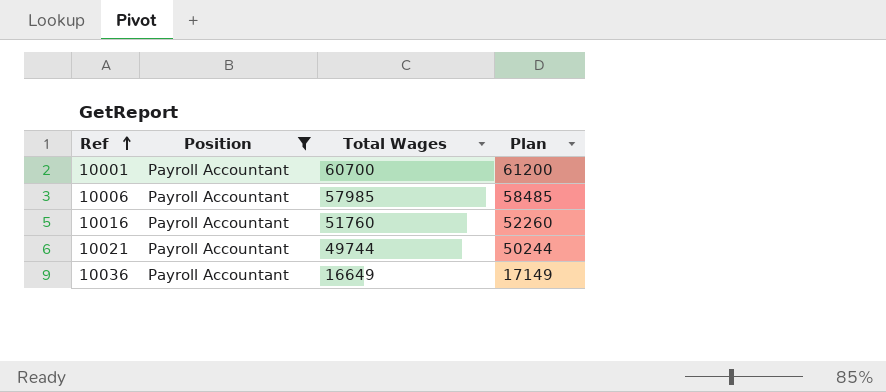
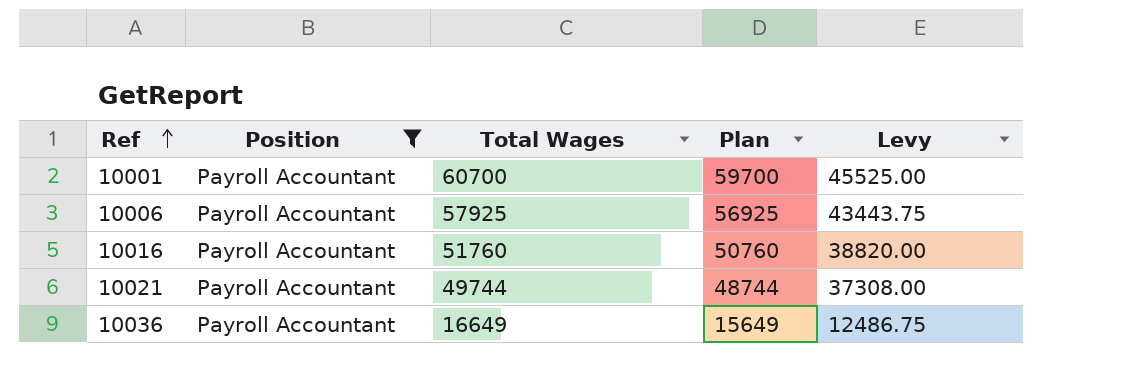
column Plan | formula: [Total Wages] + 500 -> [Total Wages] - 1000
column Levy | formula: none -> [Total Wages] * 0.75
10006 | Total Wages: 57985 -> 57925

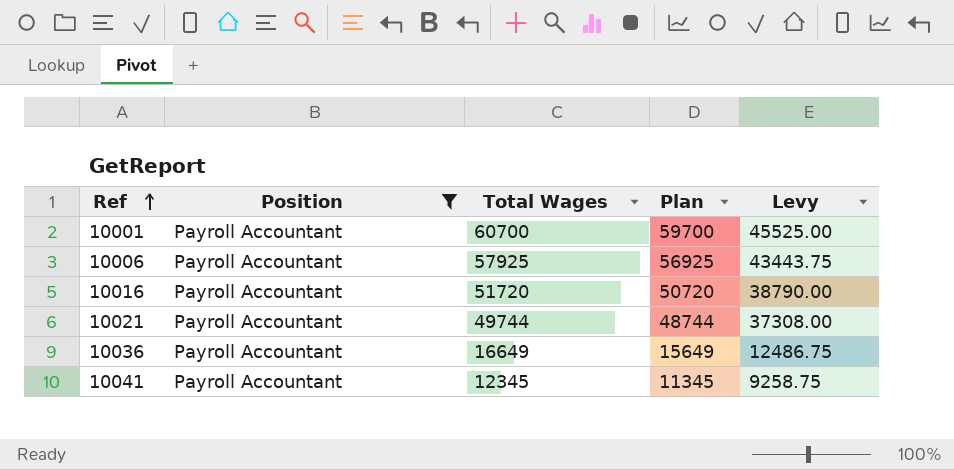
10016 | Total Wages: 51760 -> 51720
10016 | Plan: 50760 -> 50720
10016 | Levy: 38820.00 -> 38790.00
row 10041: none -> Payroll Accountant | 12345 | 11345 | 9258.75

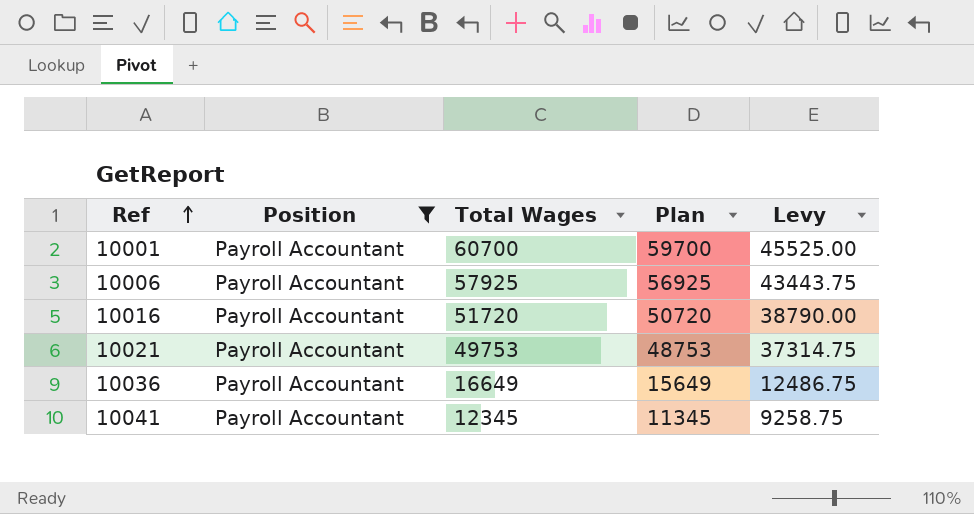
10021 | Total Wages: 49744 -> 49753
10021 | Plan: 48744 -> 48753
10021 | Levy: 37308.00 -> 37314.75

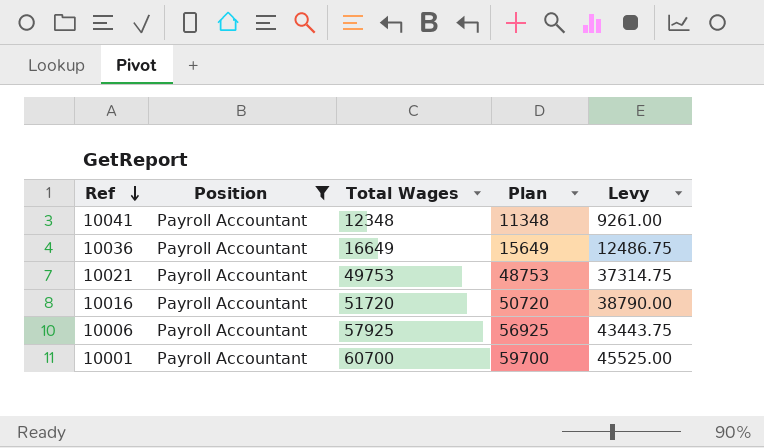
row order: Ref ascending -> Ref descending
10041 | Total Wages: 12345 -> 12348
10041 | Plan: 11345 -> 11348
10041 | Levy: 9258.75 -> 9261.00

